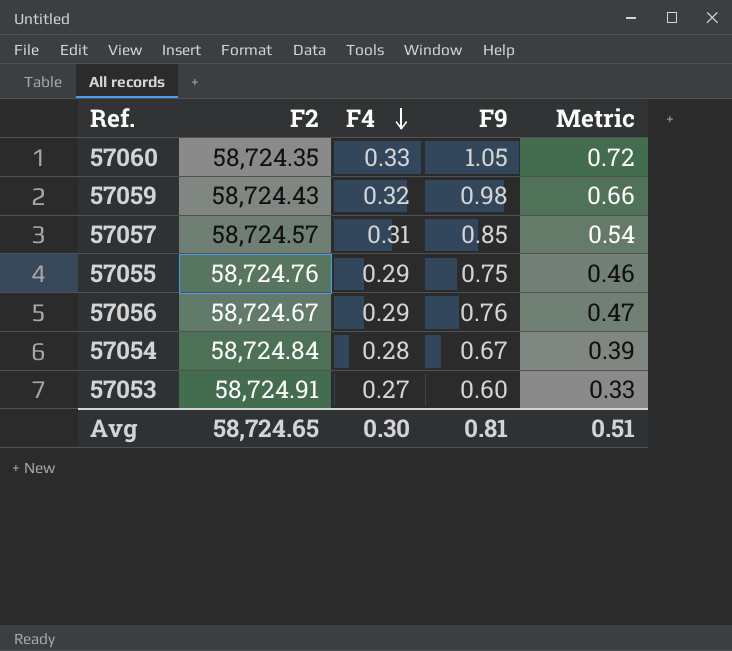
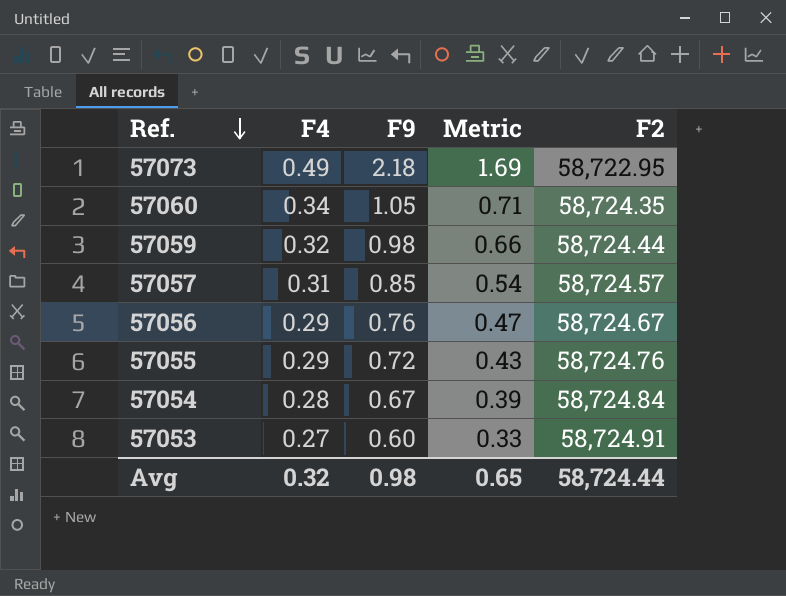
row order: F4 descending -> Ref. descending
column F2 | position: 2 -> 5
row 57073: none -> 0.49 | 2.18 | 1.69 | 58,722.95
57060 | F4: 0.33 -> 0.34
57060 | Metric: 0.72 -> 0.71
57059 | F2: 58,724.43 -> 58,724.44
57055 | F9: 0.75 -> 0.72
57055 | Metric: 0.46 -> 0.43
Avg | F4: 0.30 -> 0.32
Avg | F9: 0.81 -> 0.98
Avg | Metric: 0.51 -> 0.65
Avg | F2: 58,724.65 -> 58,724.44

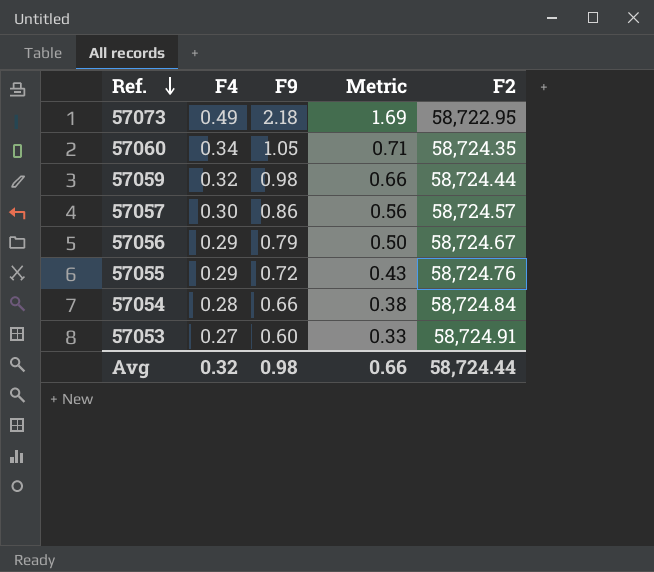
57057 | F4: 0.31 -> 0.30
57057 | F9: 0.85 -> 0.86
57057 | Metric: 0.54 -> 0.56
57056 | F9: 0.76 -> 0.79
57056 | Metric: 0.47 -> 0.50
57054 | F9: 0.67 -> 0.66
57054 | Metric: 0.39 -> 0.38
Avg | Metric: 0.65 -> 0.66

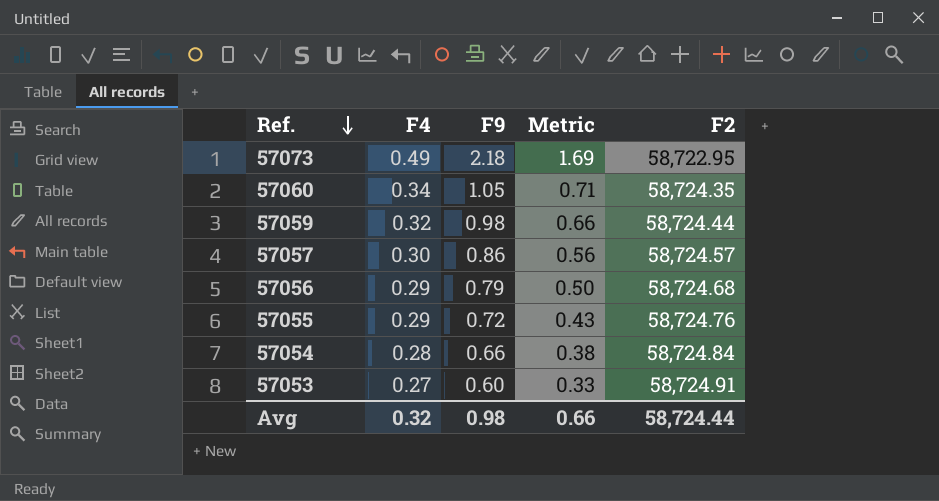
57056 | F2: 58,724.67 -> 58,724.68

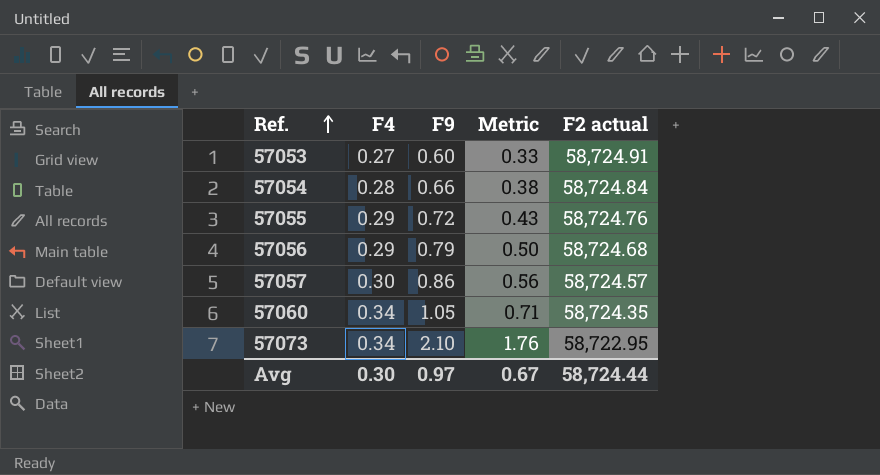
row order: Ref. descending -> Ref. ascending
column name: F2 -> F2 actual
row 57059: 0.32 | 0.98 | 0.66 | 58,724.44 -> none
57073 | F4: 0.49 -> 0.34
57073 | F9: 2.18 -> 2.10
57073 | Metric: 1.69 -> 1.76
Avg | F4: 0.32 -> 0.30
Avg | F9: 0.98 -> 0.97
Avg | Metric: 0.66 -> 0.67

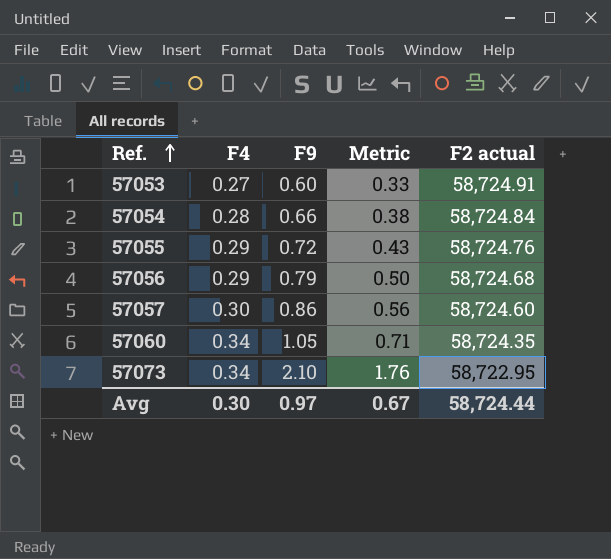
57057 | F2 actual: 58,724.57 -> 58,724.60

